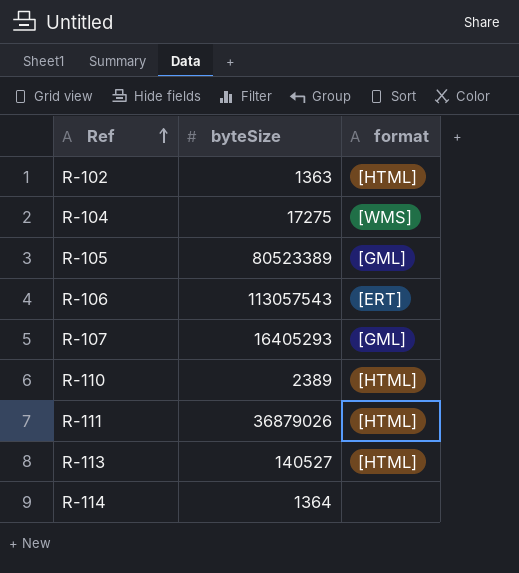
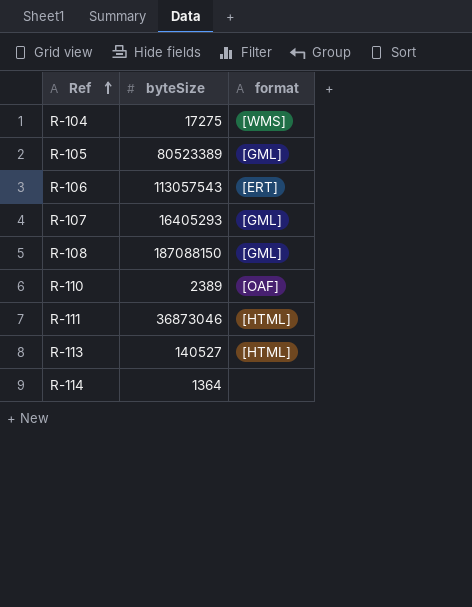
row R-102: 1363 | [HTML] -> none
row R-108: none -> 187088150 | [GML]
R-110 | format: [HTML] -> [OAF]
R-111 | byteSize: 36879026 -> 36873046

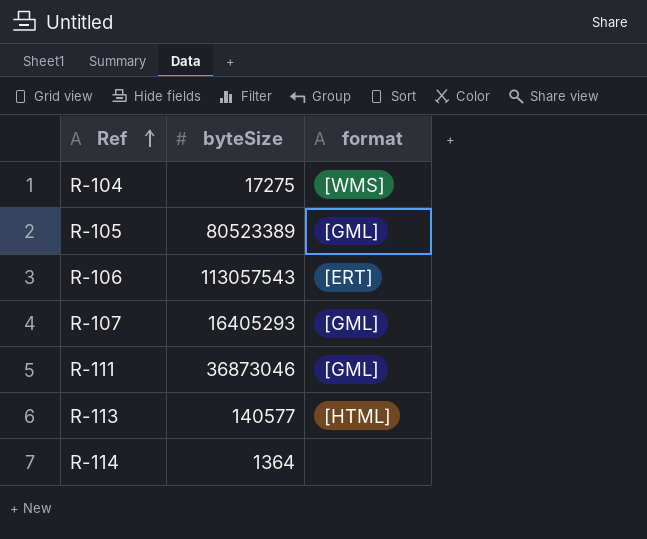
row R-108: 187088150 | [GML] -> none
row R-110: 2389 | [OAF] -> none
R-111 | format: [HTML] -> [GML]
R-113 | byteSize: 140527 -> 140577

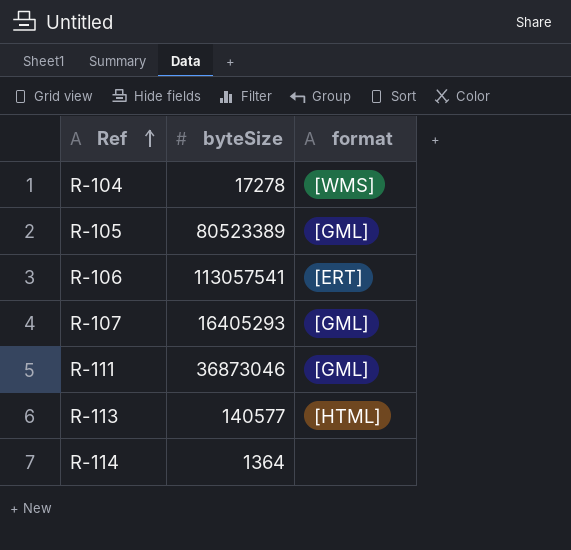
R-104 | byteSize: 17275 -> 17278
R-106 | byteSize: 113057543 -> 113057541

